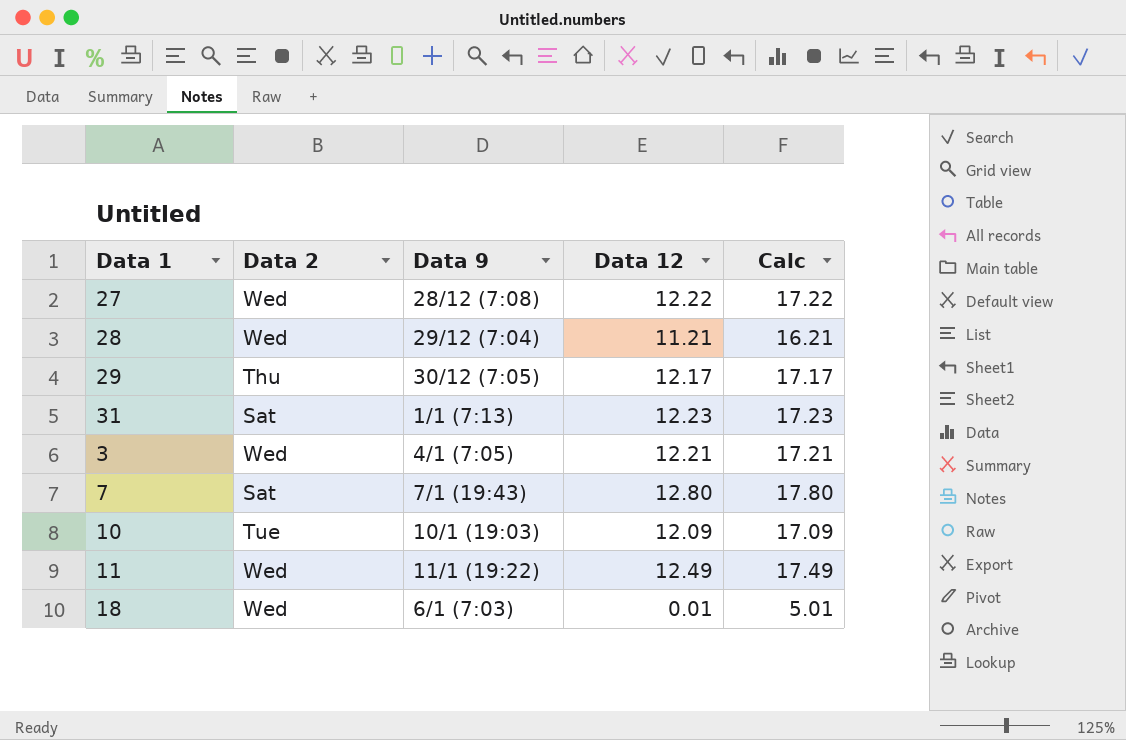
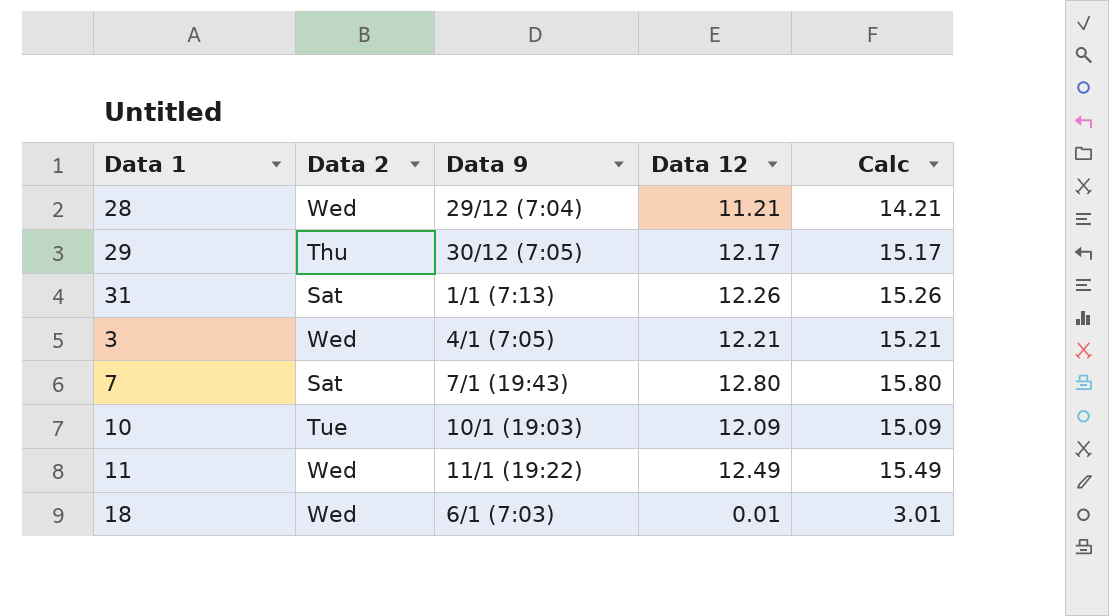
column Calc | formula: [Data 12] + 5 -> [Data 12] + 3
row 27: Wed | 28/12 (7:08) | 12.22 | 17.22 -> none
31 | Data 12: 12.23 -> 12.26

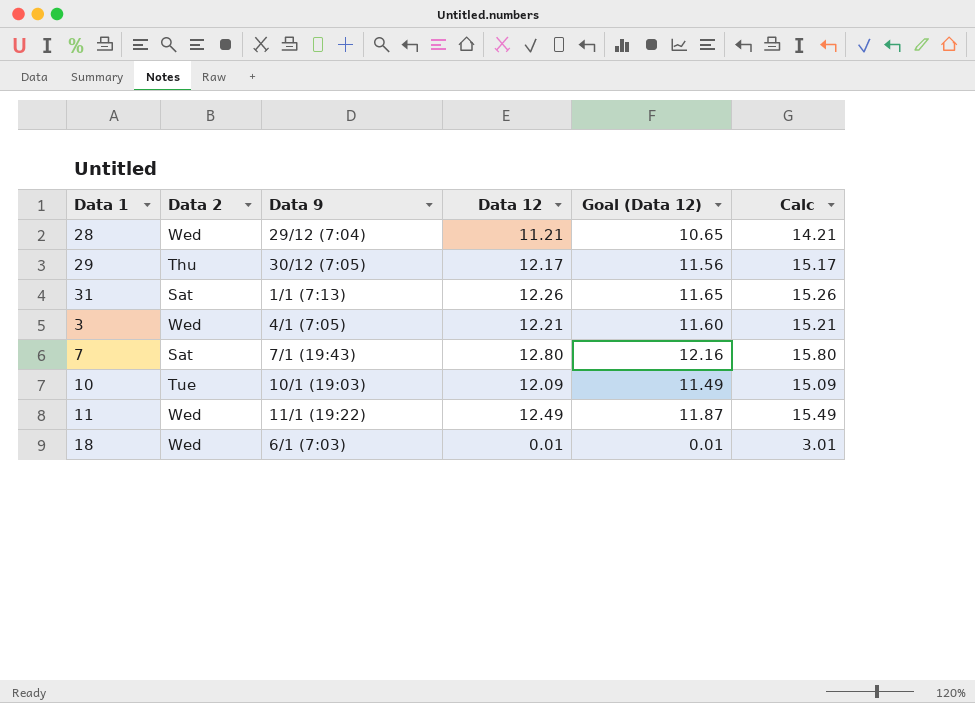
column Goal (Data 12) | formula: none -> [Data 12] * 0.95

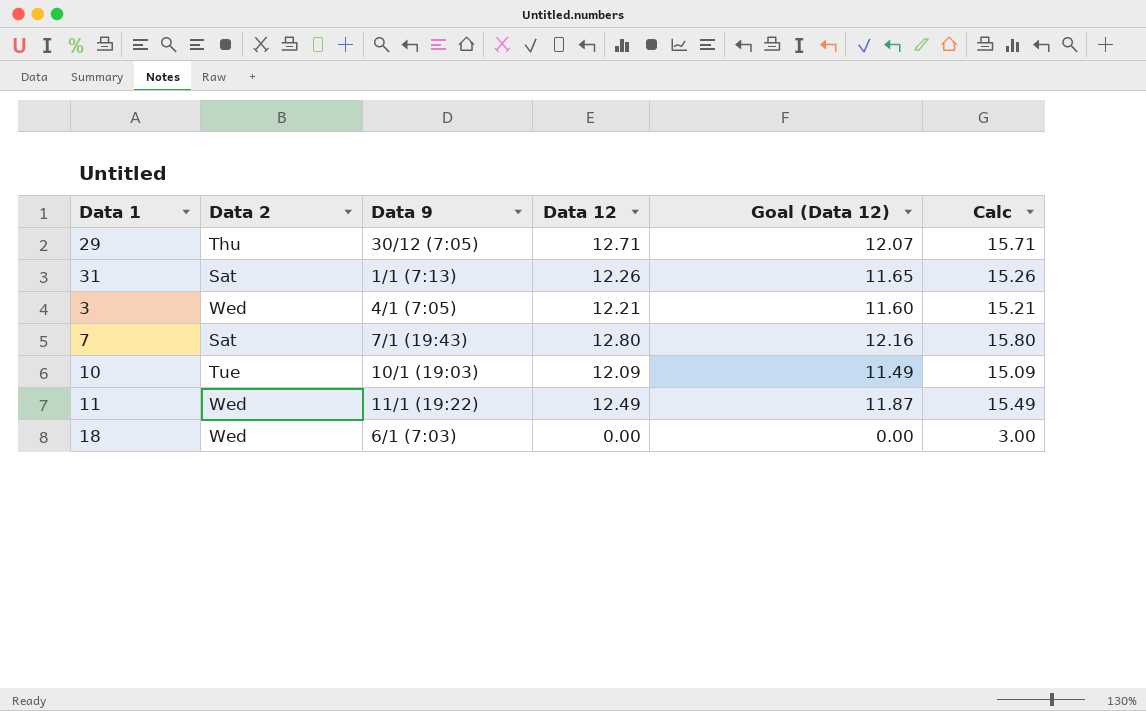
row 28: Wed | 29/12 (7:04) | 11.21 | 10.65 | 14.21 -> none
29 | Data 12: 12.17 -> 12.71
29 | Goal (Data 12): 11.56 -> 12.07
29 | Calc: 15.17 -> 15.71
18 | Data 12: 0.01 -> 0.00
18 | Goal (Data 12): 0.01 -> 0.00
18 | Calc: 3.01 -> 3.00

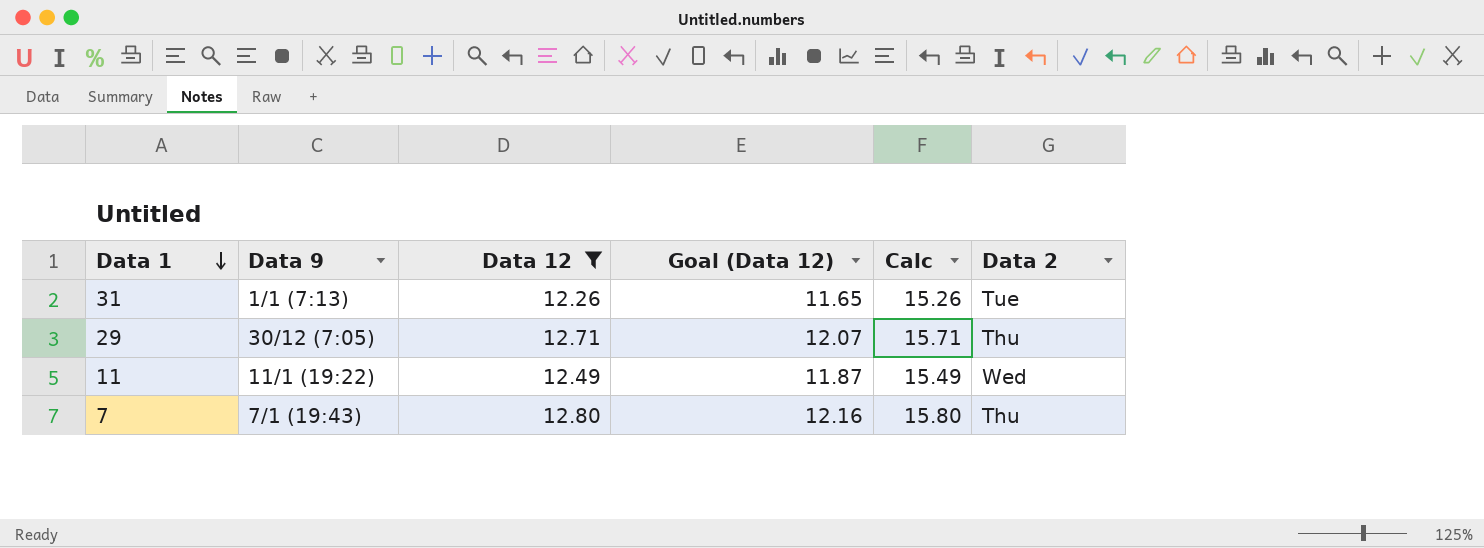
filter: none -> Data 12 >= 12.26
row order: none -> Data 1 descending
column Data 2 | position: 2 -> 6
31 | Data 2: Sat -> Tue
7 | Data 2: Sat -> Thu

